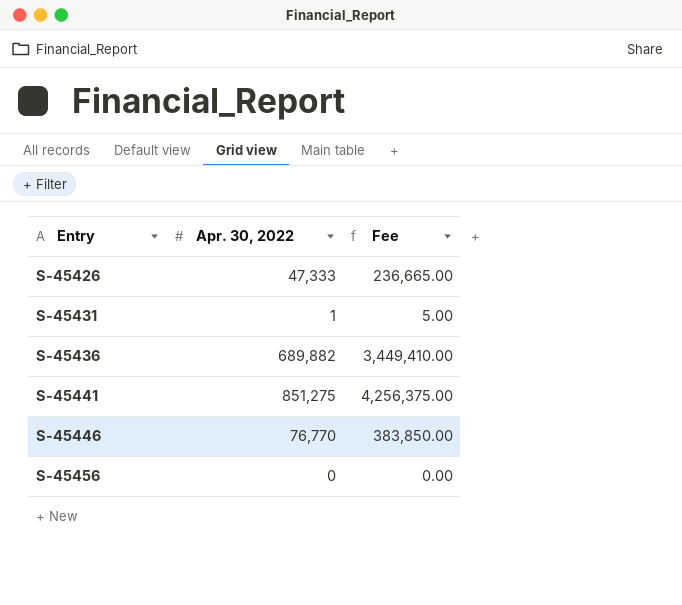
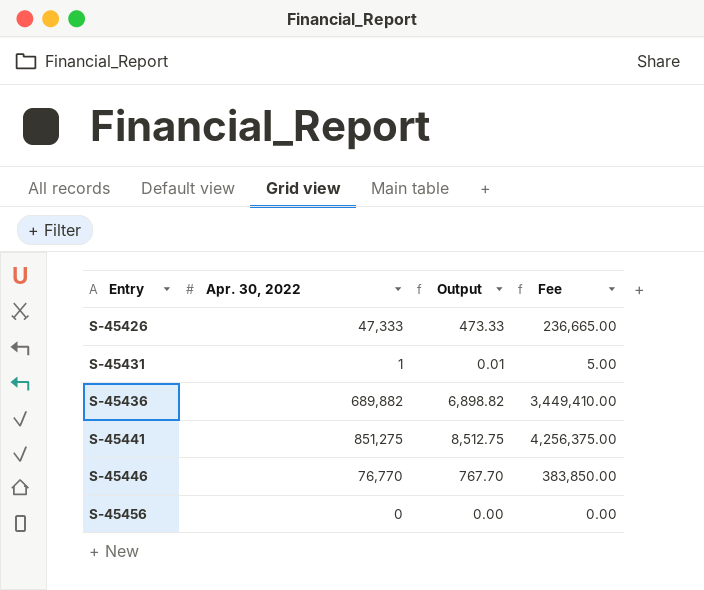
column Output | formula: none -> [Apr. 30, 2022] * 0.01

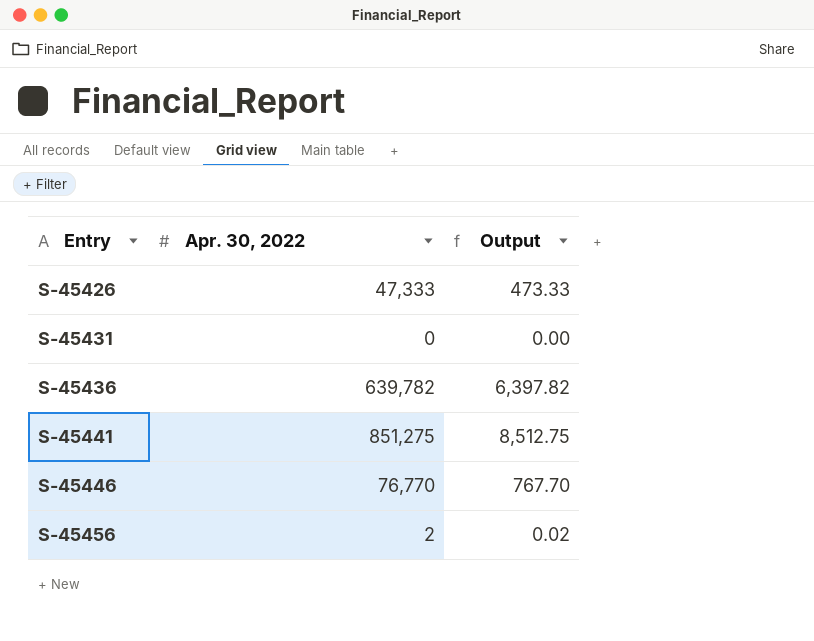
column Fee | formula: [Apr. 30, 2022] * 5 -> none
S-45431 | Apr. 30, 2022: 1 -> 0
S-45431 | Output: 0.01 -> 0.00
S-45436 | Apr. 30, 2022: 689,882 -> 639,782
S-45436 | Output: 6,898.82 -> 6,397.82
S-45456 | Apr. 30, 2022: 0 -> 2
S-45456 | Output: 0.00 -> 0.02

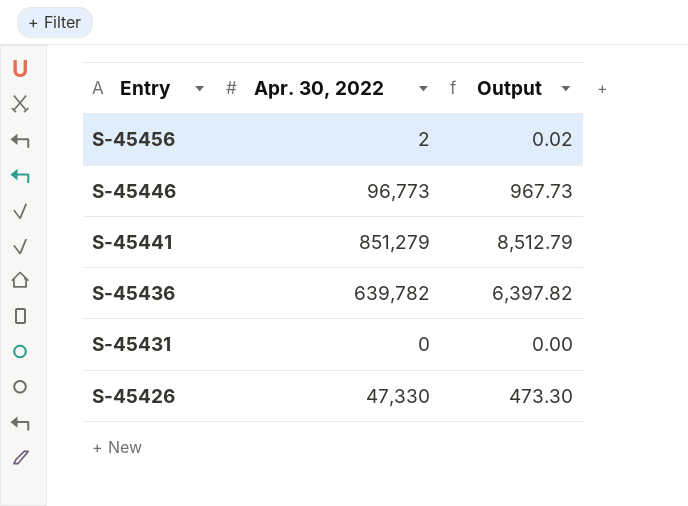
row order: Entry ascending -> Entry descending
S-45446 | Apr. 30, 2022: 76,770 -> 96,773
S-45446 | Output: 767.70 -> 967.73
S-45441 | Apr. 30, 2022: 851,275 -> 851,279
S-45441 | Output: 8,512.75 -> 8,512.79
S-45426 | Apr. 30, 2022: 47,333 -> 47,330
S-45426 | Output: 473.33 -> 473.30

